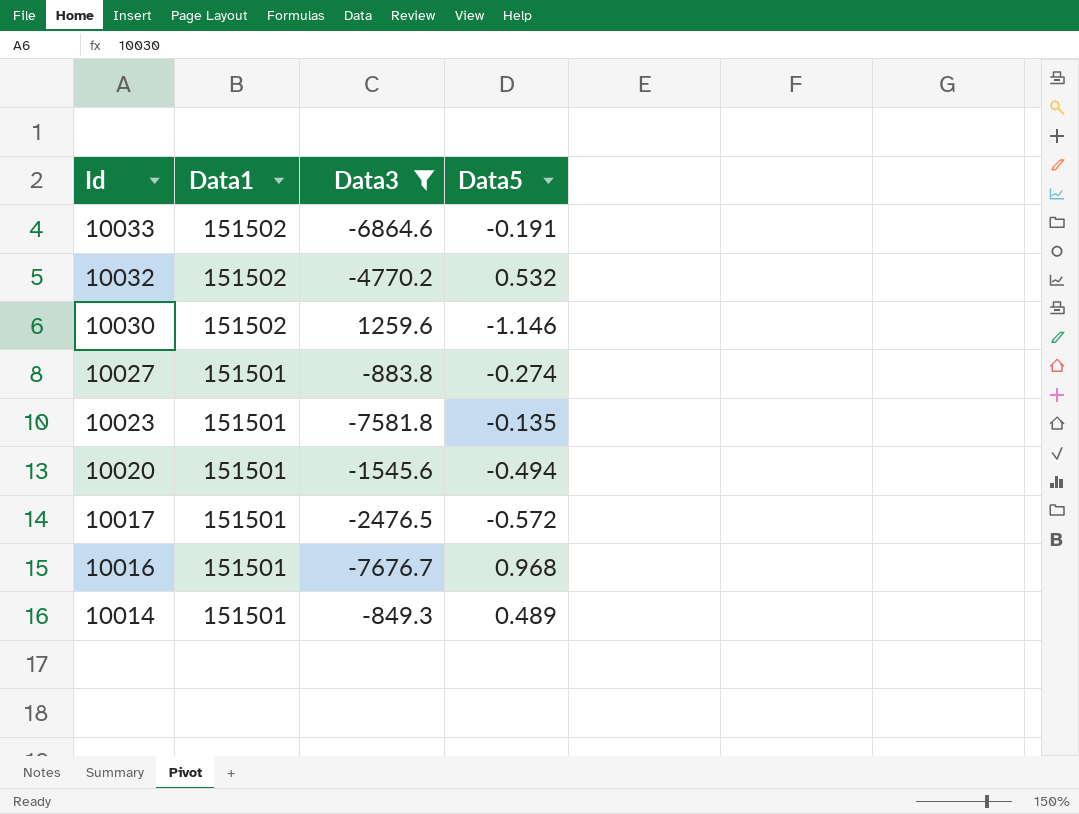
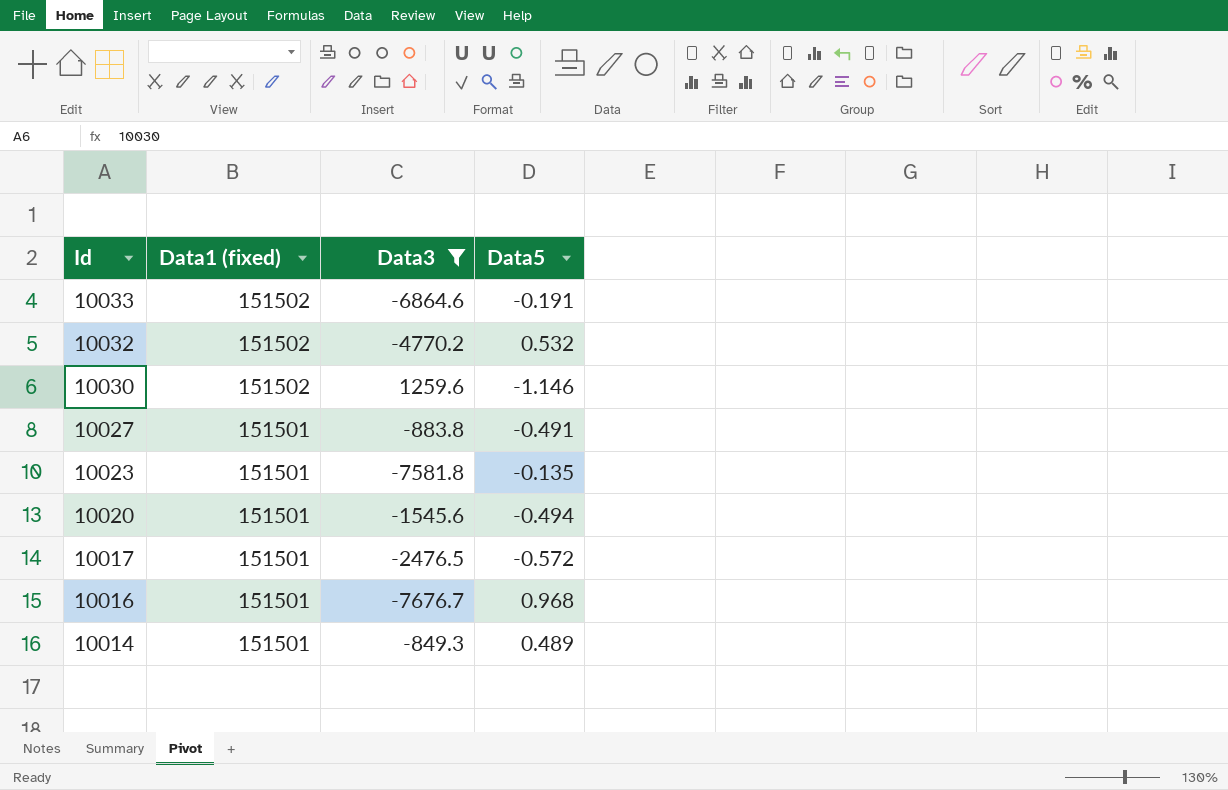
column name: Data1 -> Data1 (fixed)
10027 | Data5: -0.274 -> -0.491

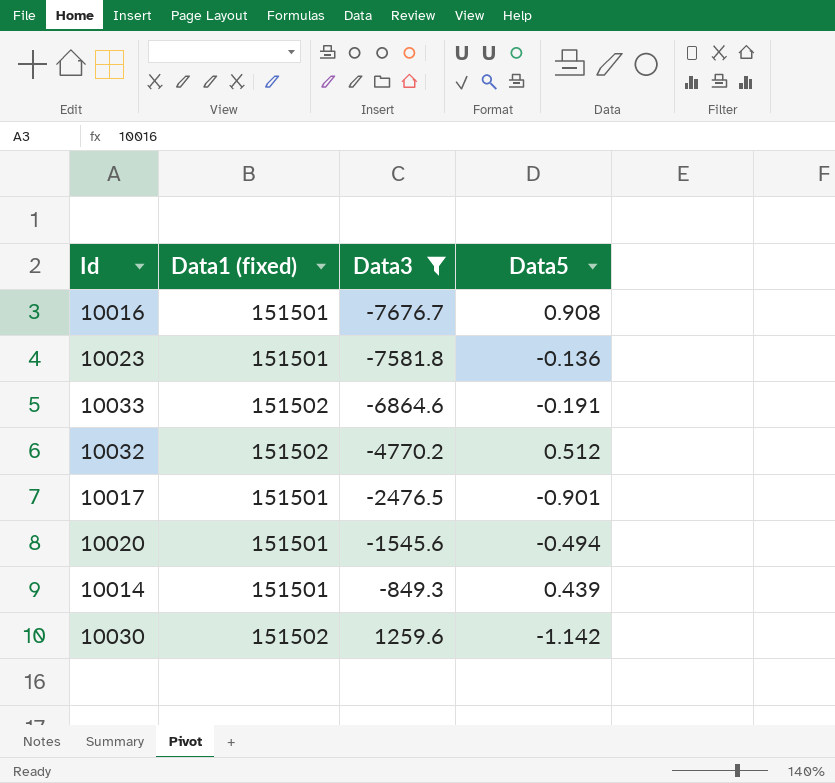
row order: Id descending -> Data3 ascending
row 10027: 151501 | -883.8 | -0.491 -> none
10016 | Data5: 0.968 -> 0.908
10023 | Data5: -0.135 -> -0.136
10032 | Data5: 0.532 -> 0.512
10017 | Data5: -0.572 -> -0.901
10014 | Data5: 0.489 -> 0.439
10030 | Data5: -1.146 -> -1.142

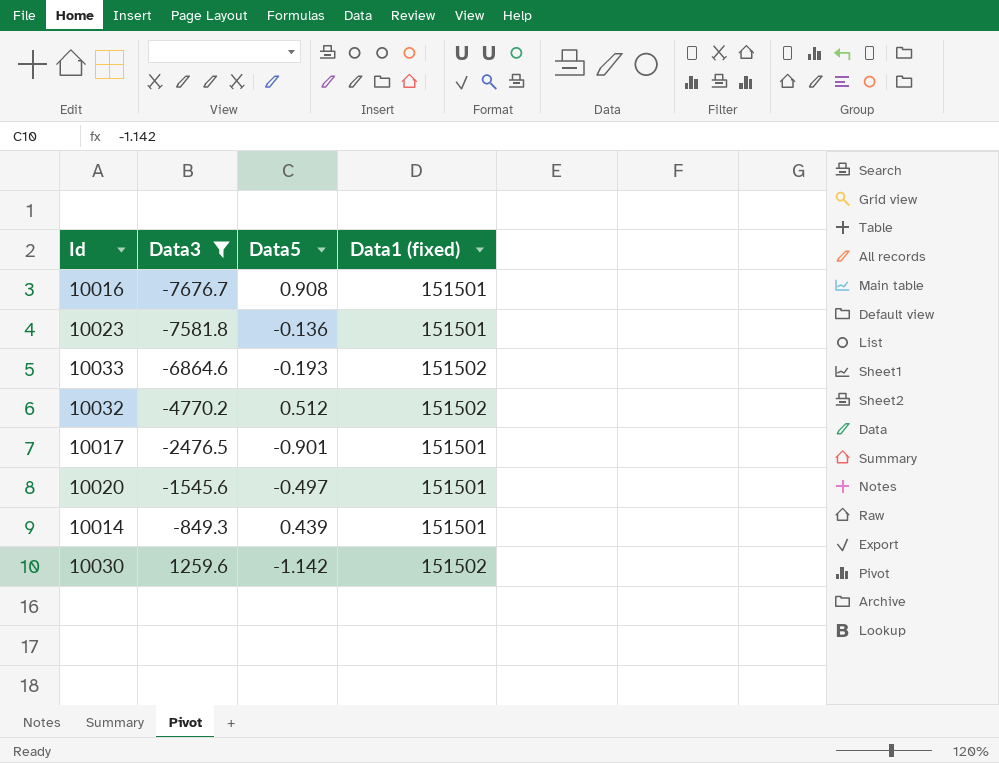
column Data1 (fixed) | position: 2 -> 4
10033 | Data5: -0.191 -> -0.193
10020 | Data5: -0.494 -> -0.497

